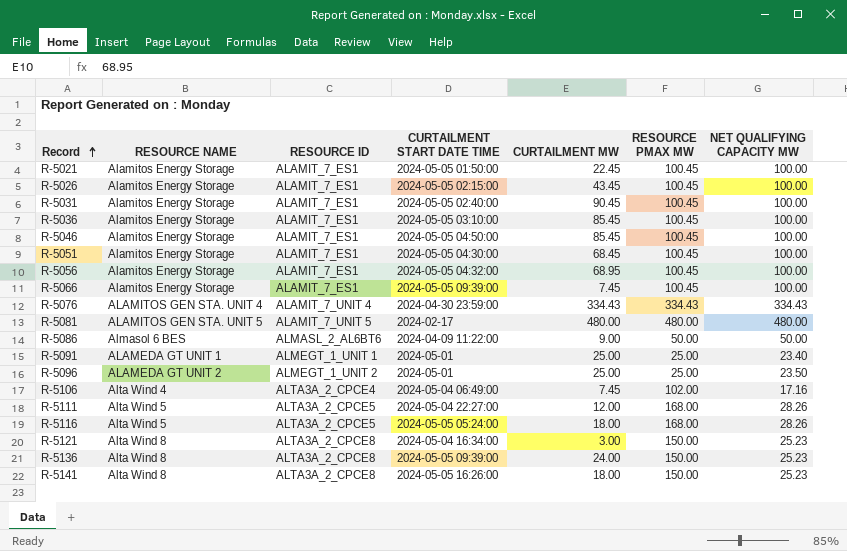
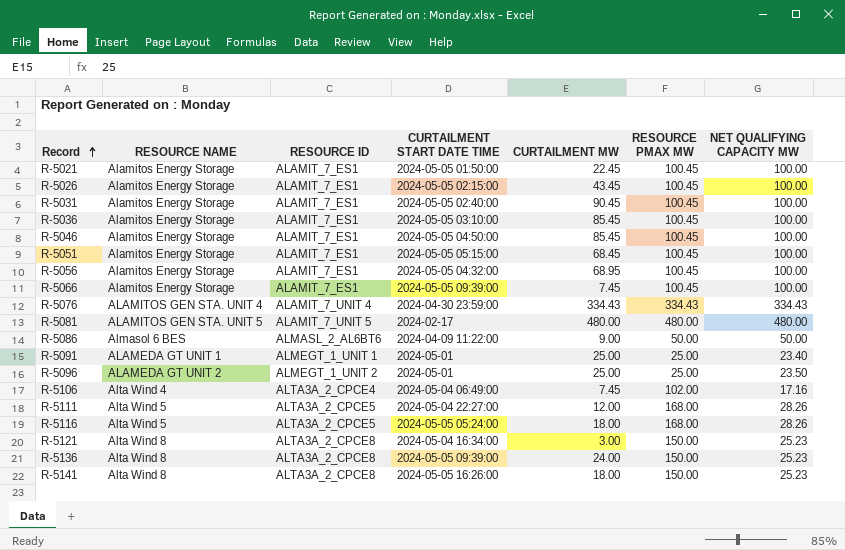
R-5051 | CURTAILMENT START DATE TIME: 2024-05-05 04:30:00 -> 2024-05-05 05:15:00

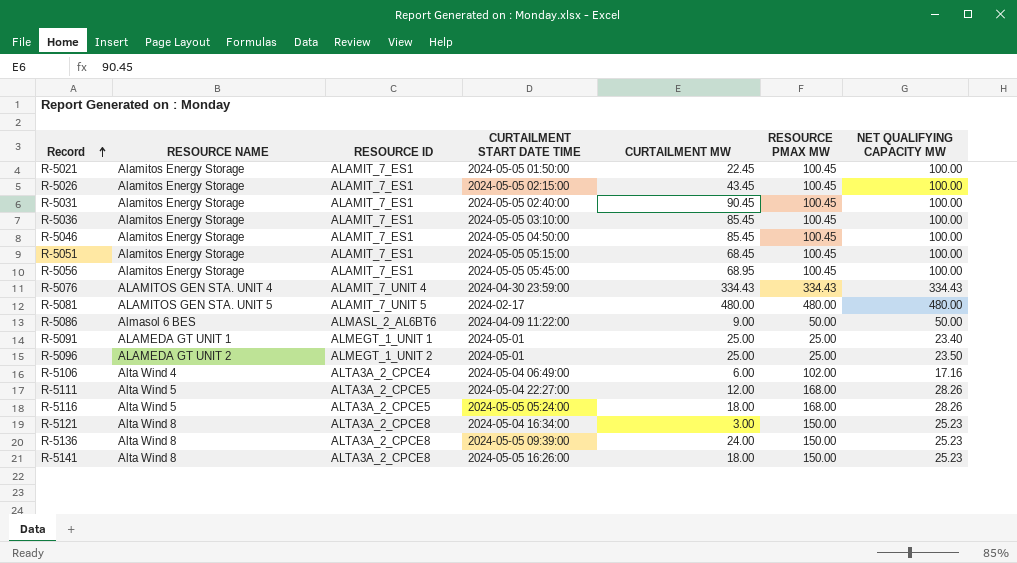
row R-5066: Alamitos Energy Storage | ALAMIT_7_ES1 | 2024-05-05 09:39:00 | 7.45 | 100.45 | 100.00 -> none
R-5056 | CURTAILMENT START DATE TIME: 2024-05-05 04:32:00 -> 2024-05-05 05:45:00
R-5106 | CURTAILMENT MW: 7.45 -> 6.00

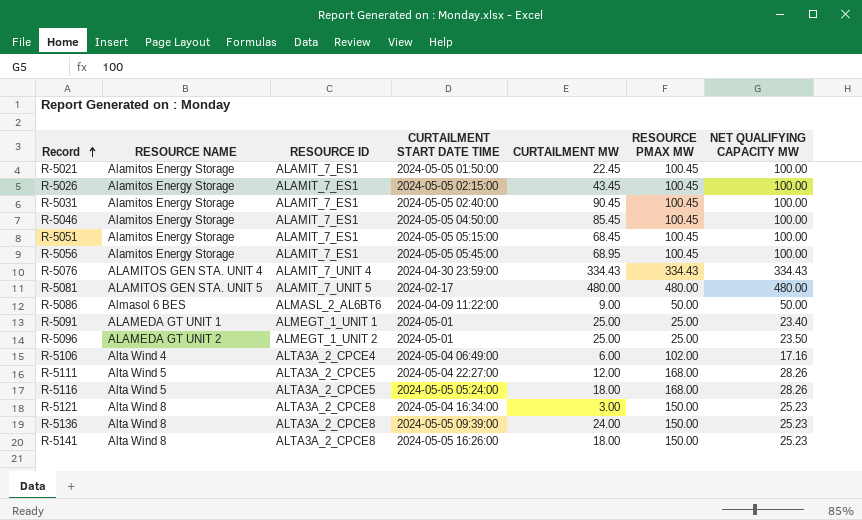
row R-5036: Alamitos Energy Storage | ALAMIT_7_ES1 | 2024-05-05 03:10:00 | 85.45 | 100.45 | 100.00 -> none

